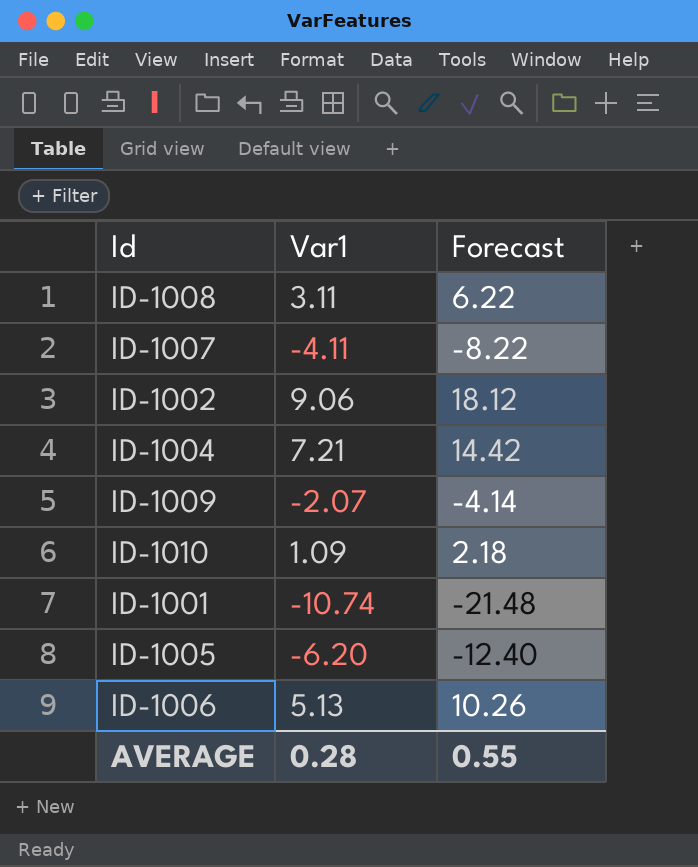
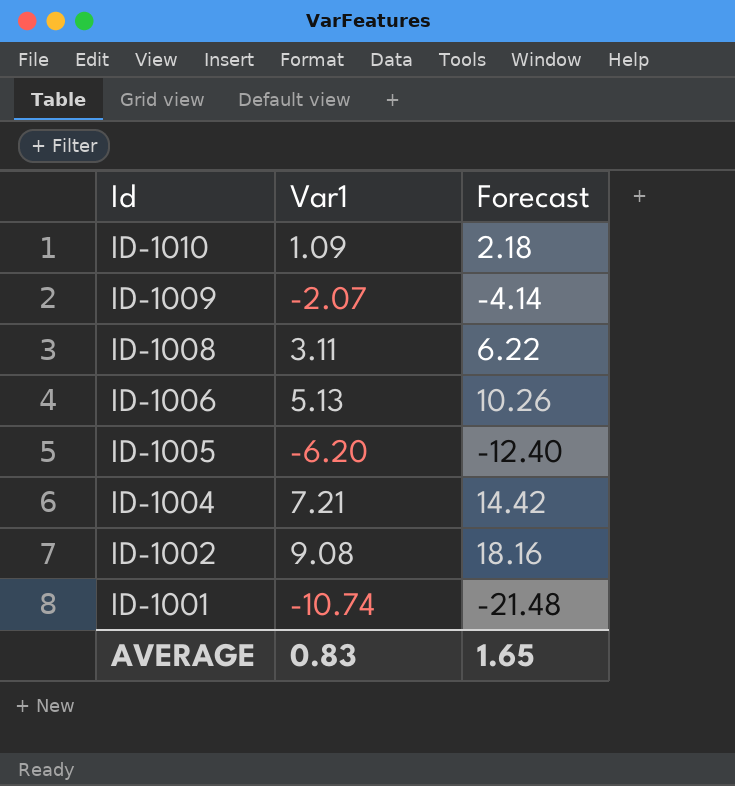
row order: none -> Id descending
row ID-1007: -4.11 | -8.22 -> none
ID-1002 | Var1: 9.06 -> 9.08
ID-1002 | Forecast: 18.12 -> 18.16
AVERAGE | Var1: 0.28 -> 0.83
AVERAGE | Forecast: 0.55 -> 1.65

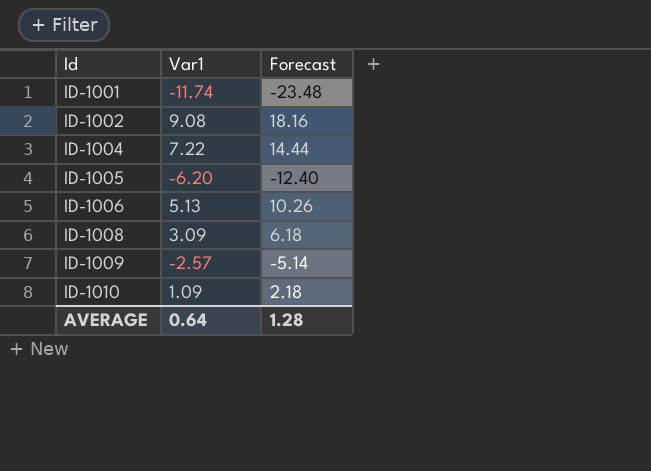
row order: Id descending -> Id ascending
ID-1001 | Var1: -10.74 -> -11.74
ID-1001 | Forecast: -21.48 -> -23.48
ID-1004 | Var1: 7.21 -> 7.22
ID-1004 | Forecast: 14.42 -> 14.44
ID-1008 | Var1: 3.11 -> 3.09
ID-1008 | Forecast: 6.22 -> 6.18
ID-1009 | Var1: -2.07 -> -2.57
ID-1009 | Forecast: -4.14 -> -5.14
AVERAGE | Var1: 0.83 -> 0.64
AVERAGE | Forecast: 1.65 -> 1.28

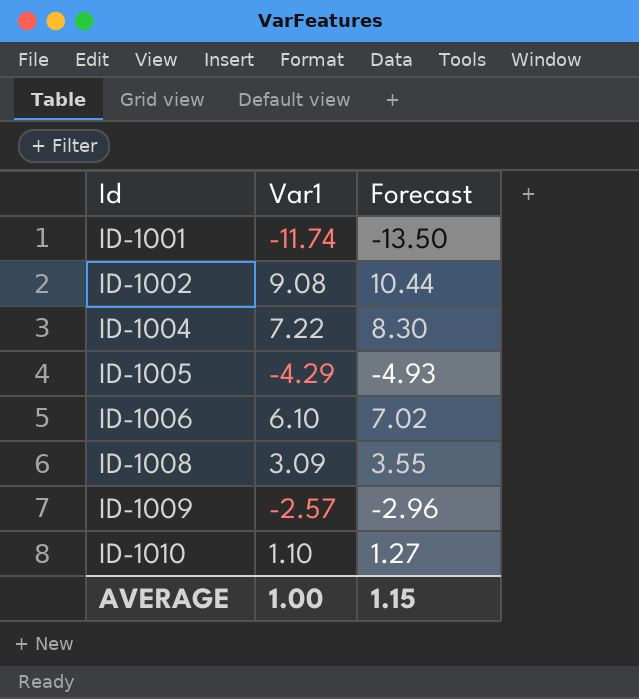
column Forecast | formula: [Var1] * 2 -> [Var1] * 1.15
ID-1005 | Var1: -6.20 -> -4.29
ID-1006 | Var1: 5.13 -> 6.10
ID-1010 | Var1: 1.09 -> 1.10
AVERAGE | Var1: 0.64 -> 1.00
AVERAGE | Forecast: 1.28 -> 1.15

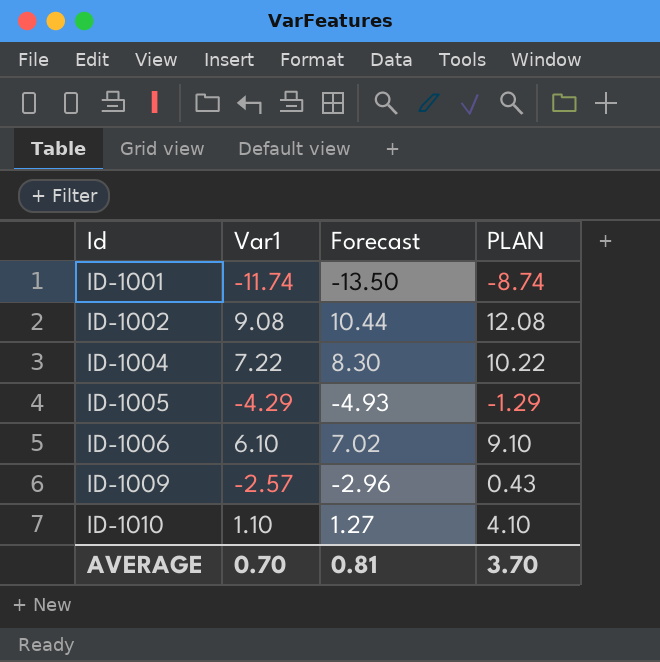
column PLAN | formula: none -> [Var1] + 3
row ID-1008: 3.09 | 3.55 -> none
AVERAGE | Var1: 1.00 -> 0.70
AVERAGE | Forecast: 1.15 -> 0.81

